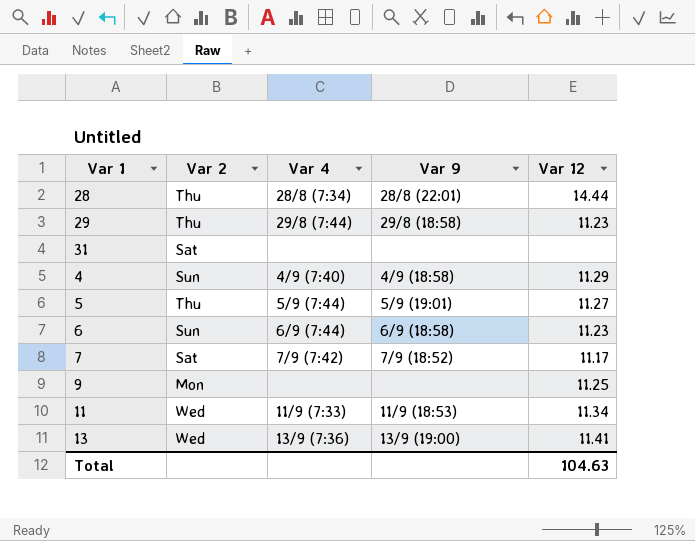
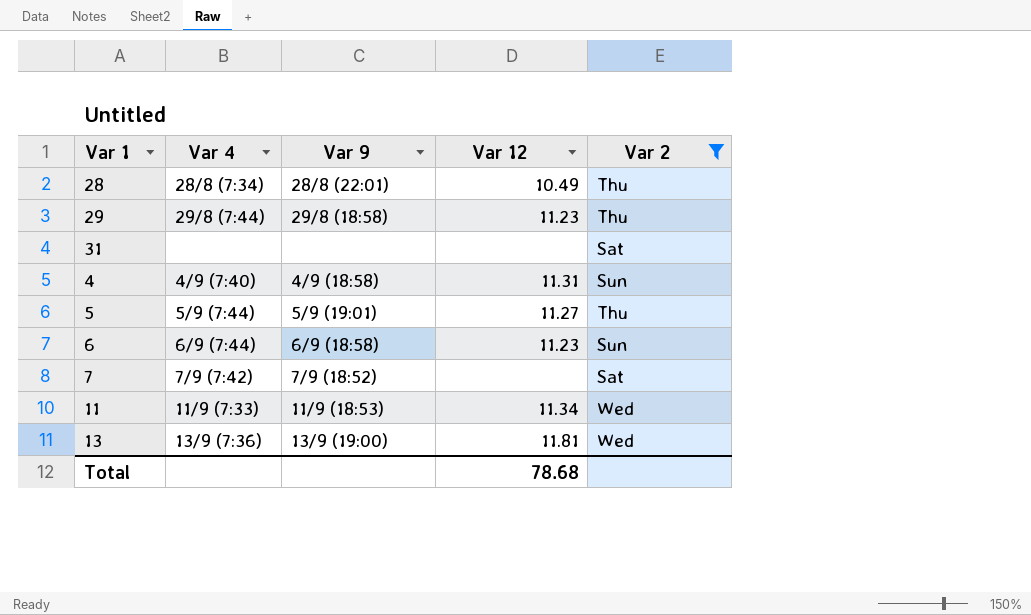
filter: none -> Var 2 != Mon
column Var 2 | position: 2 -> 5
28 | Var 12: 14.44 -> 10.49
4 | Var 12: 11.29 -> 11.31
7 | Var 12: 11.17 -> none
13 | Var 12: 11.41 -> 11.81
Total | Var 12: 104.63 -> 78.68

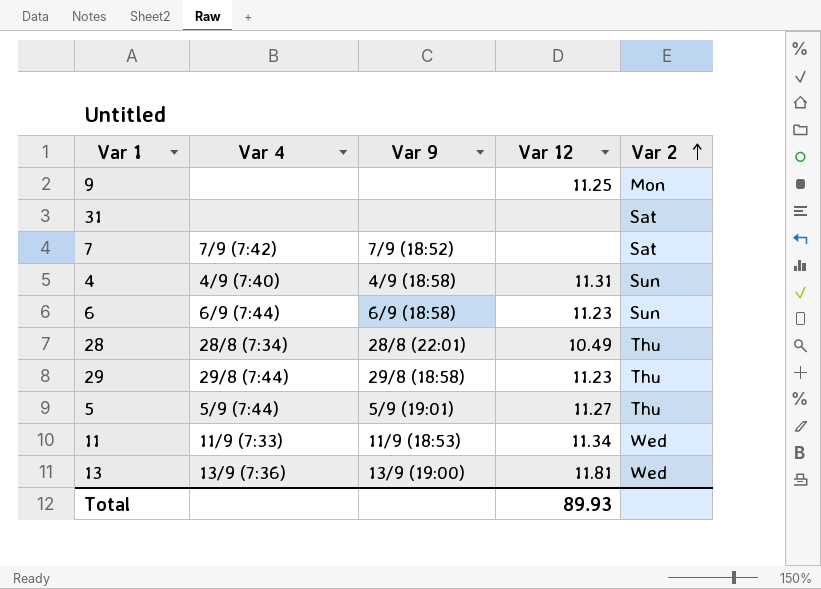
filter: Var 2 != Mon -> none
row order: none -> Var 2 ascending
Total | Var 12: 78.68 -> 89.93

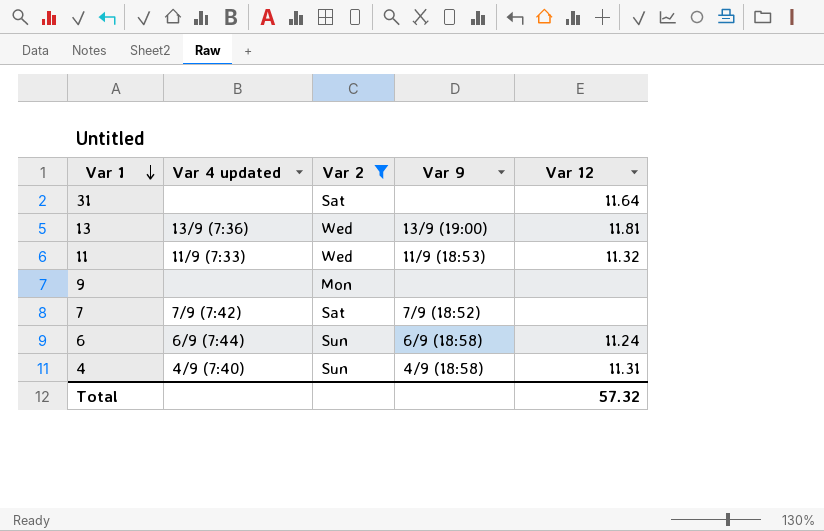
filter: none -> Var 2 != Thu
row order: Var 2 ascending -> Var 1 descending
column name: Var 4 -> Var 4 updated
column Var 2 | position: 5 -> 3
31 | Var 12: none -> 11.64
11 | Var 12: 11.34 -> 11.32
9 | Var 12: 11.25 -> none
6 | Var 12: 11.23 -> 11.24
Total | Var 12: 89.93 -> 57.32

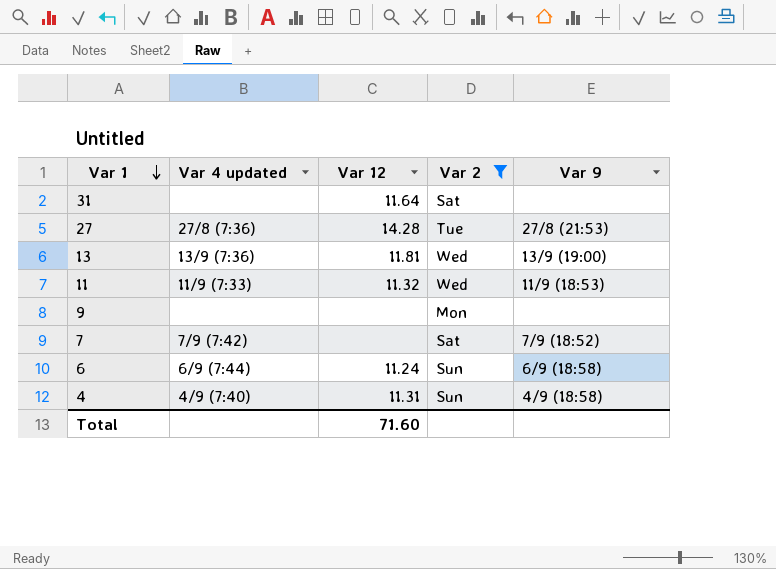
column Var 12 | position: 5 -> 3
row 27: none -> 27/8 (7:36) | 14.28 | Tue | 27/8 (21:53)
Total | Var 12: 57.32 -> 71.60

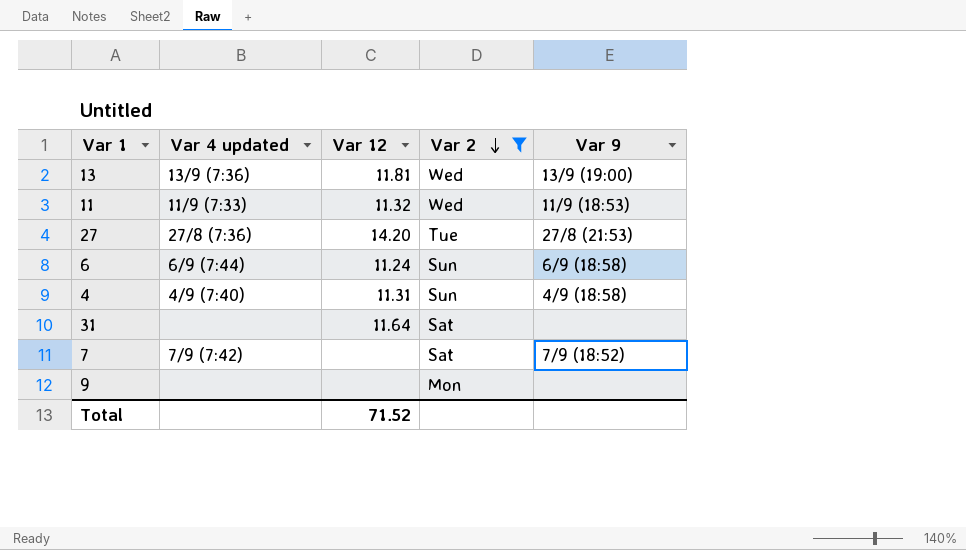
row order: Var 1 descending -> Var 2 descending
27 | Var 12: 14.28 -> 14.20
Total | Var 12: 71.60 -> 71.52

